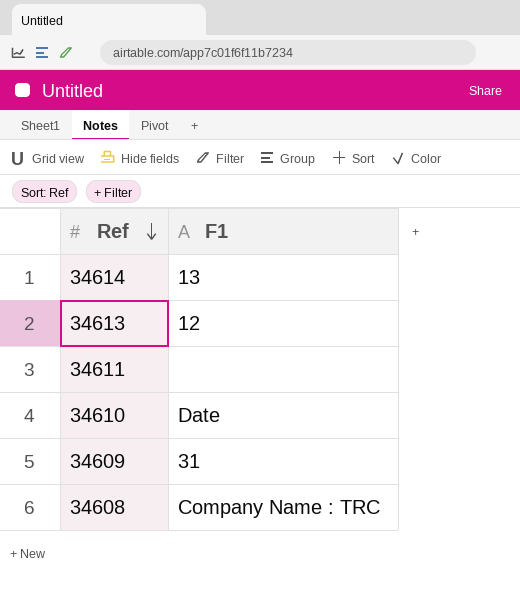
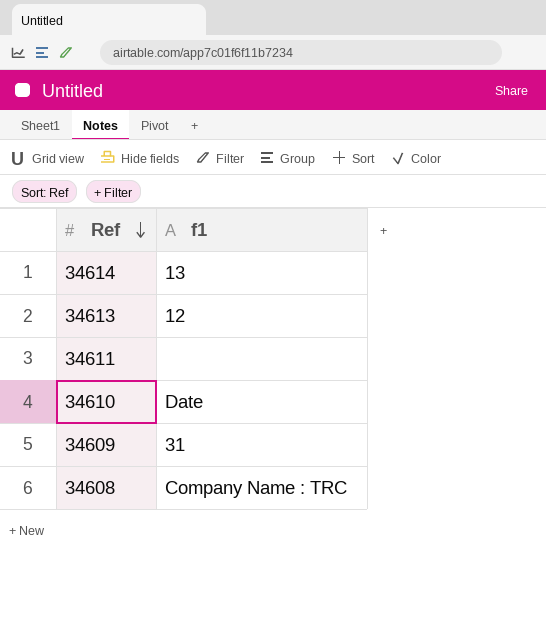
column name: F1 -> f1

